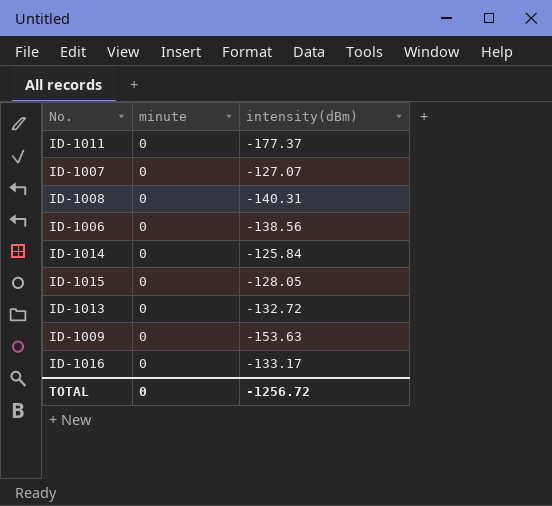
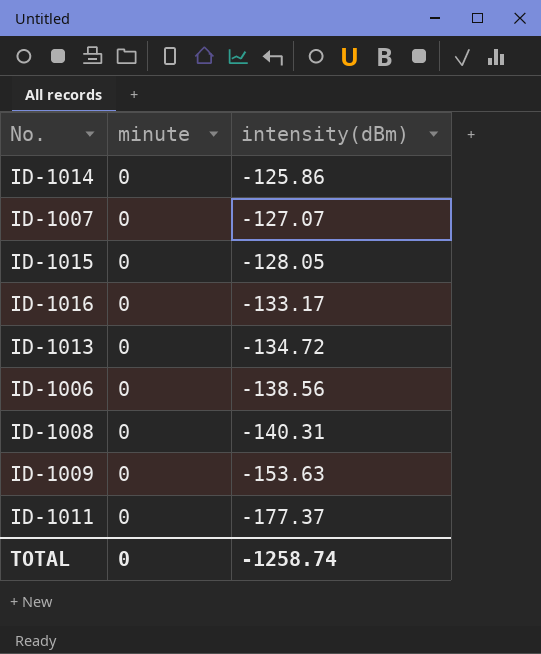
row order: none -> intensity(dBm) descending
ID-1014 | intensity(dBm): -125.84 -> -125.86
ID-1013 | intensity(dBm): -132.72 -> -134.72
TOTAL | intensity(dBm): -1256.72 -> -1258.74

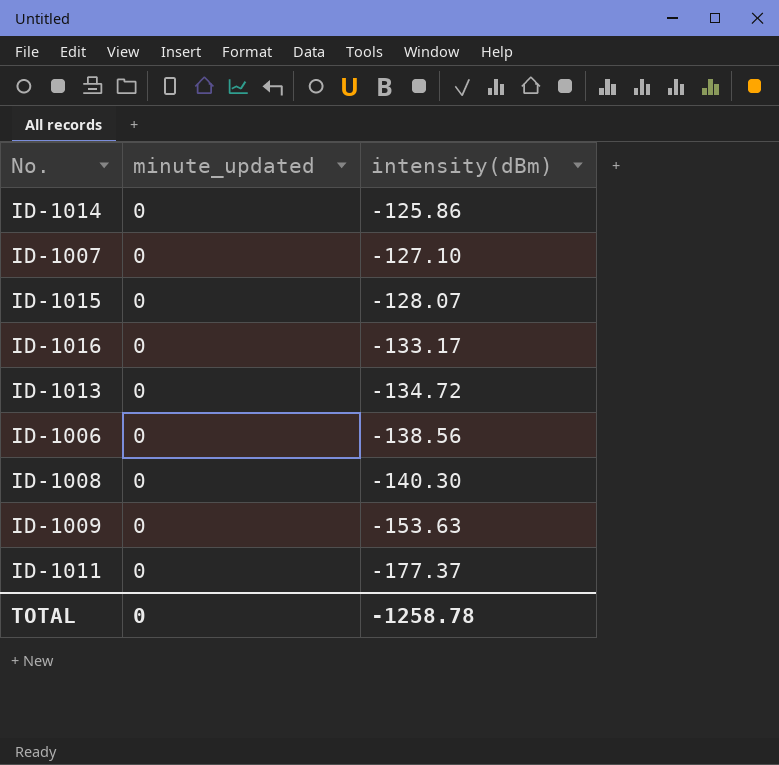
column name: minute -> minute_updated
ID-1007 | intensity(dBm): -127.07 -> -127.10
ID-1015 | intensity(dBm): -128.05 -> -128.07
ID-1008 | intensity(dBm): -140.31 -> -140.30
TOTAL | intensity(dBm): -1258.74 -> -1258.78

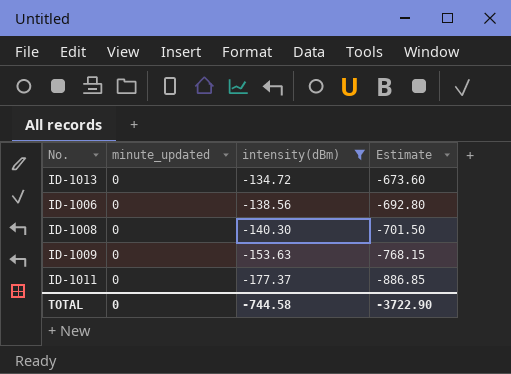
filter: none -> intensity(dBm) <= -134.72
column Estimate | formula: none -> [intensity(dBm)] * 5
TOTAL | intensity(dBm): -1258.78 -> -744.58

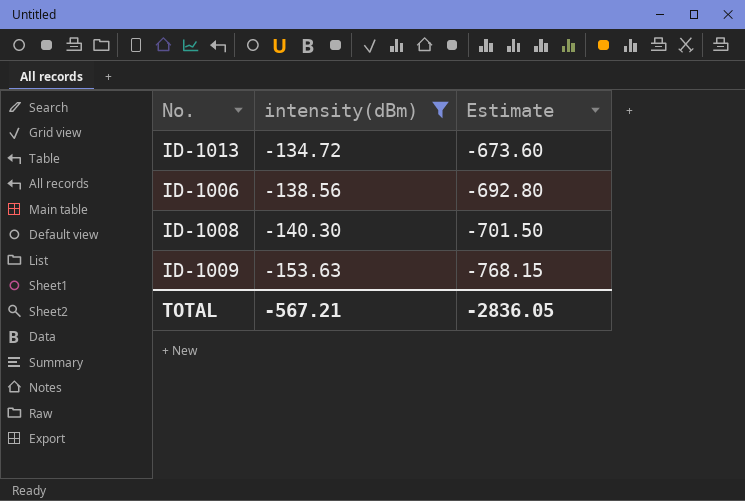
column minute_updated | position: 2 -> none
row ID-1011: 0 | -177.37 | -886.85 -> none
TOTAL | intensity(dBm): -744.58 -> -567.21
TOTAL | Estimate: -3722.90 -> -2836.05

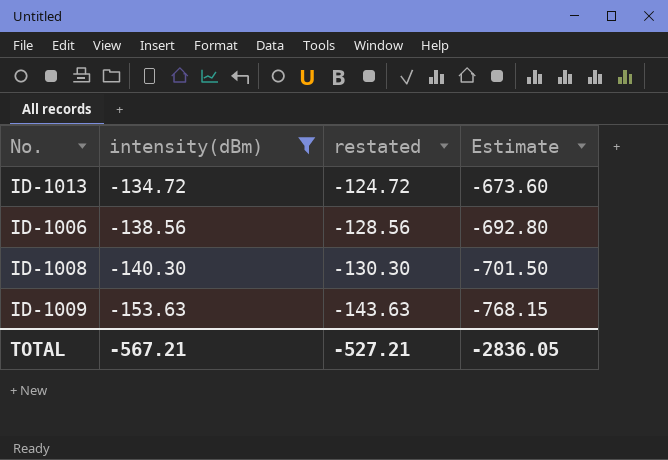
column restated | formula: none -> [intensity(dBm)] + 10

